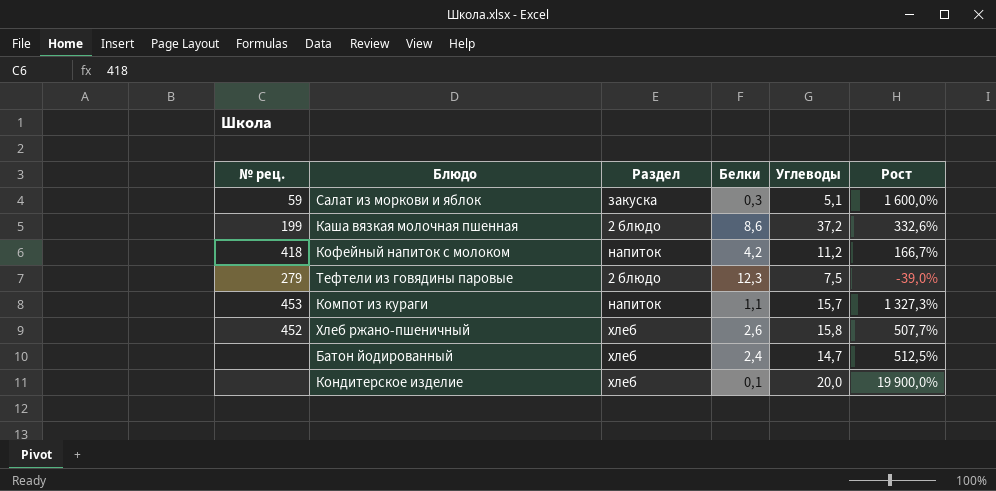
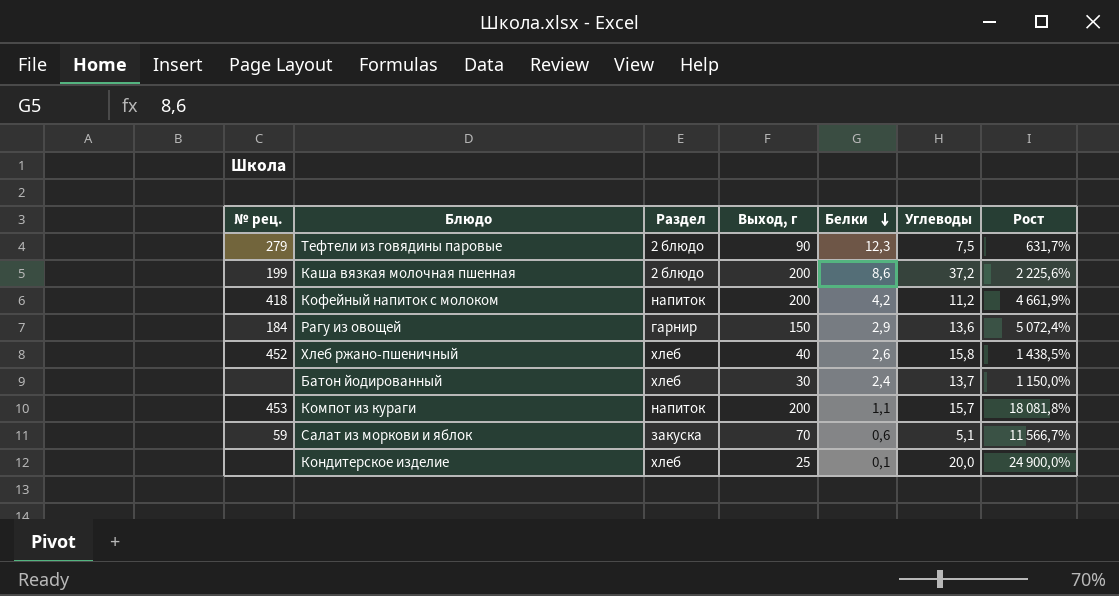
row order: none -> Белки descending
column Выход, г | position: none -> 4
column Рост | formula: ([Углеводы] - [Белки]) / [Белки] -> ([Выход, г] - [Белки]) / [Белки]
row Рагу из овощей: none -> 184 | гарнир | 150 | 2,9 | 13,6 | 5 072,4%
Батон йодированный | Углеводы: 14,7 -> 13,7
Салат из моркови и яблок | Белки: 0,3 -> 0,6

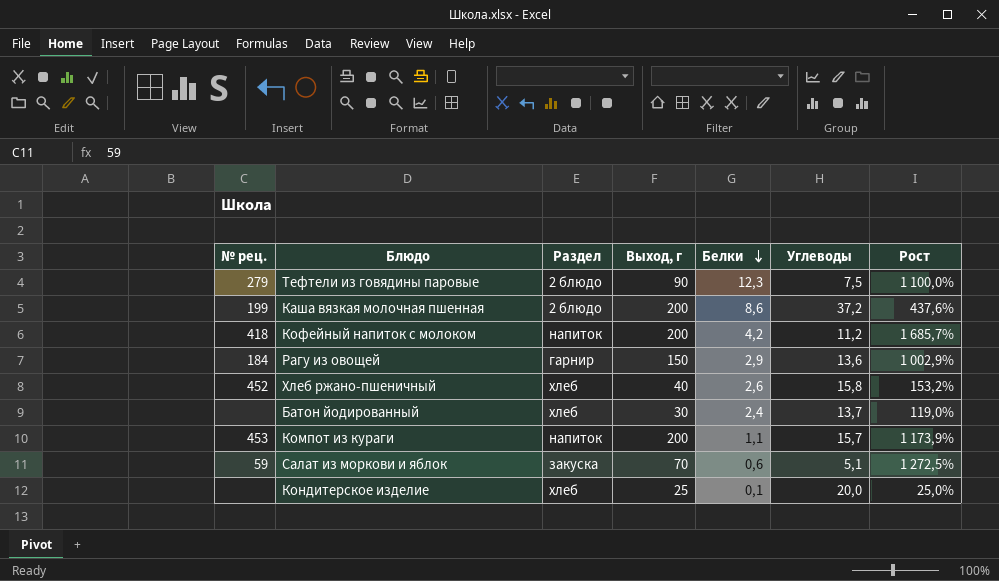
column Рост | formula: ([Выход, г] - [Белки]) / [Белки] -> ([Выход, г] - [Углеводы]) / [Углеводы]

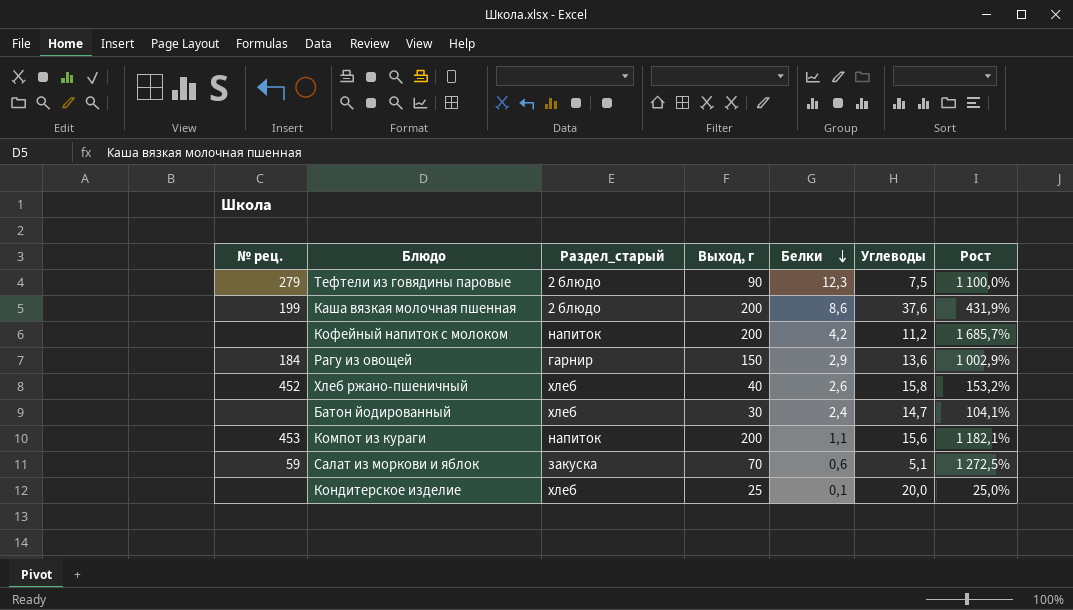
column name: Раздел -> Раздел_старый
Каша вязкая молочная пшенная | Углеводы: 37,2 -> 37,6
Каша вязкая молочная пшенная | Рост: 437,6% -> 431,9%
Кофейный напиток с молоком | № рец.: 418 -> none
Батон йодированный | Углеводы: 13,7 -> 14,7
Батон йодированный | Рост: 119,0% -> 104,1%
Компот из кураги | Углеводы: 15,7 -> 15,6
Компот из кураги | Рост: 1 173,9% -> 1 182,1%

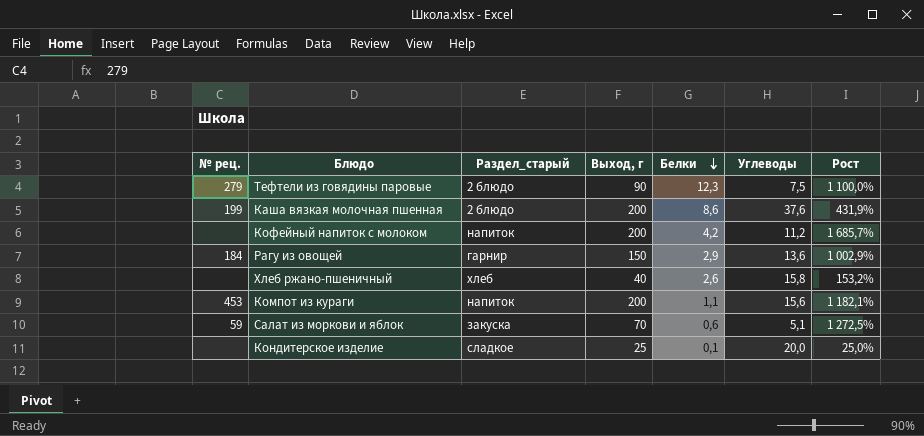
row Батон йодированный: none | хлеб | 30 | 2,4 | 14,7 | 104,1% -> none
Хлеб ржано-пшеничный | № рец.: 452 -> none
Кондитерское изделие | Раздел_старый: хлеб -> сладкое

